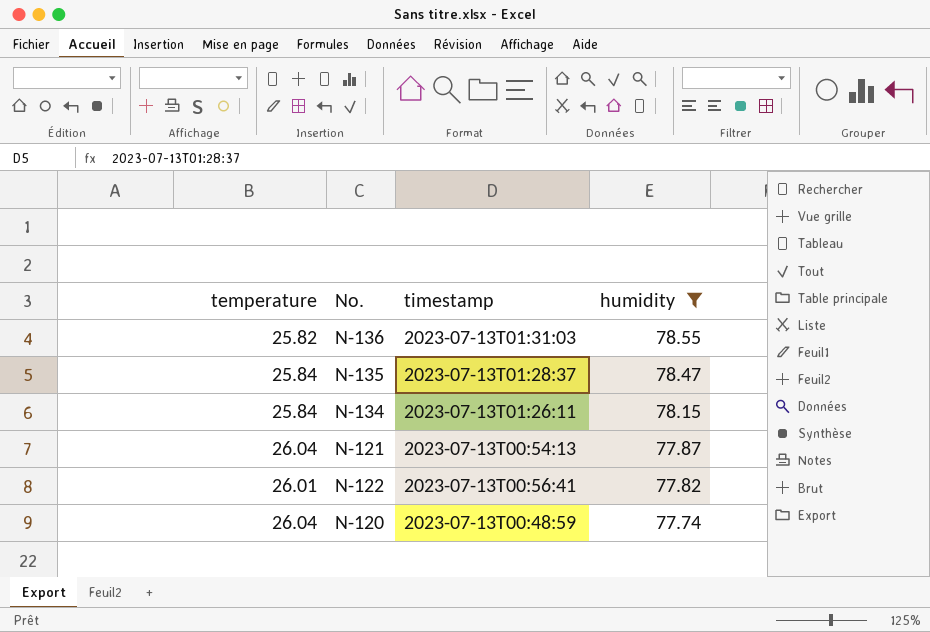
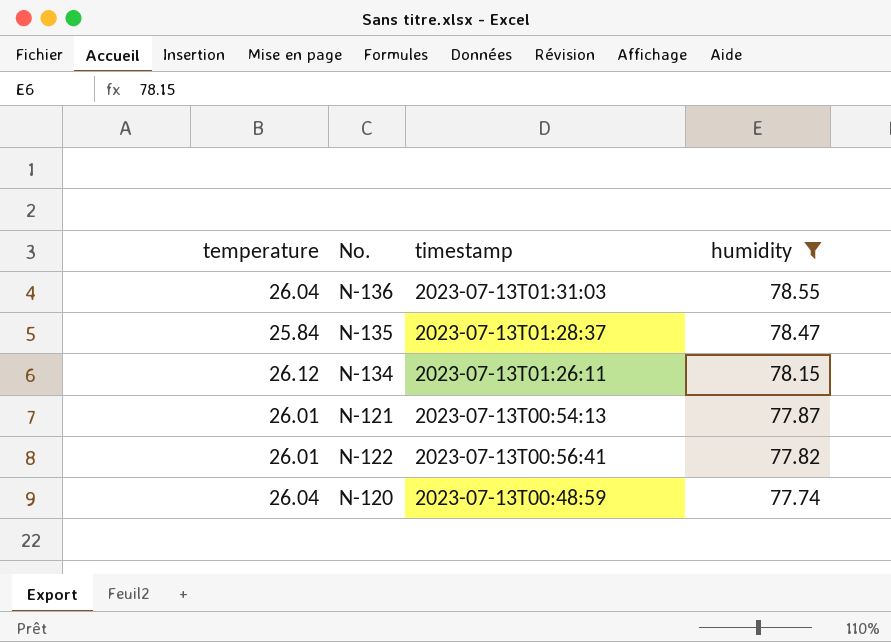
N-136 | temperature: 25.82 -> 26.04
N-134 | temperature: 25.84 -> 26.12
N-121 | temperature: 26.04 -> 26.01

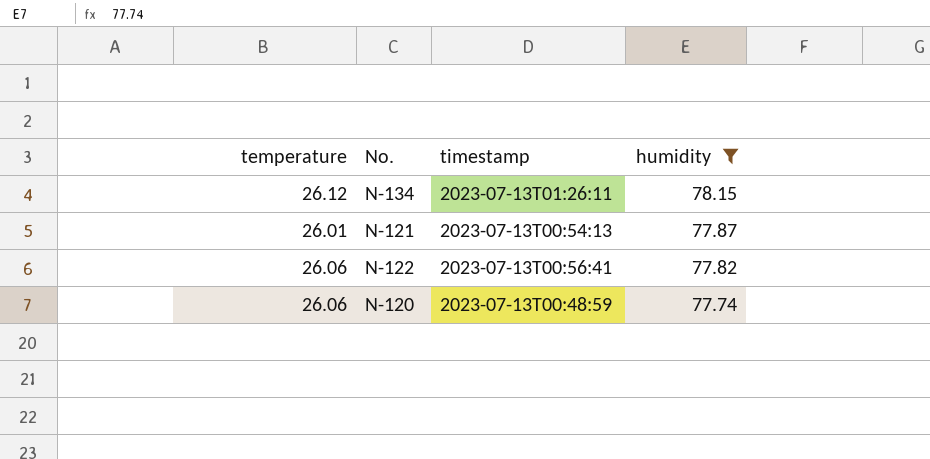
row N-136: 26.04 | 2023-07-13T01:31:03 | 78.55 -> none
row N-135: 25.84 | 2023-07-13T01:28:37 | 78.47 -> none
N-122 | temperature: 26.01 -> 26.06
N-120 | temperature: 26.04 -> 26.06

